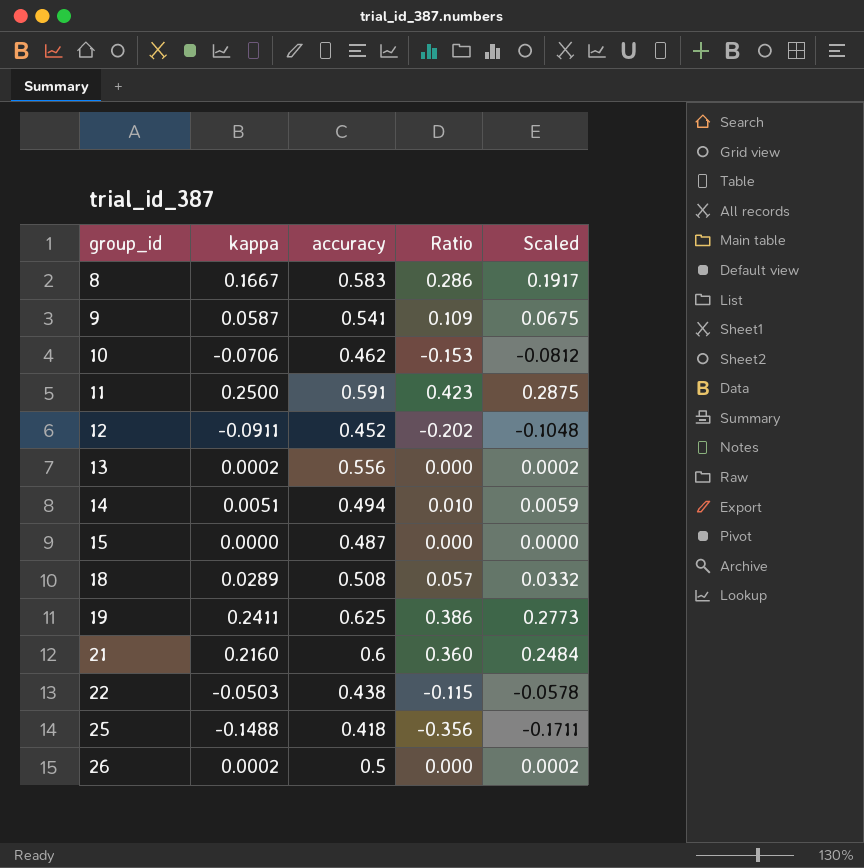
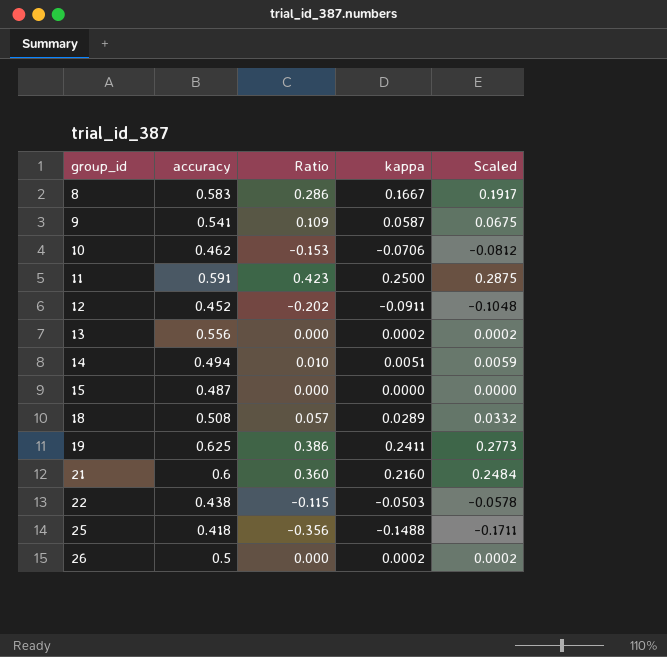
column kappa | position: 2 -> 4

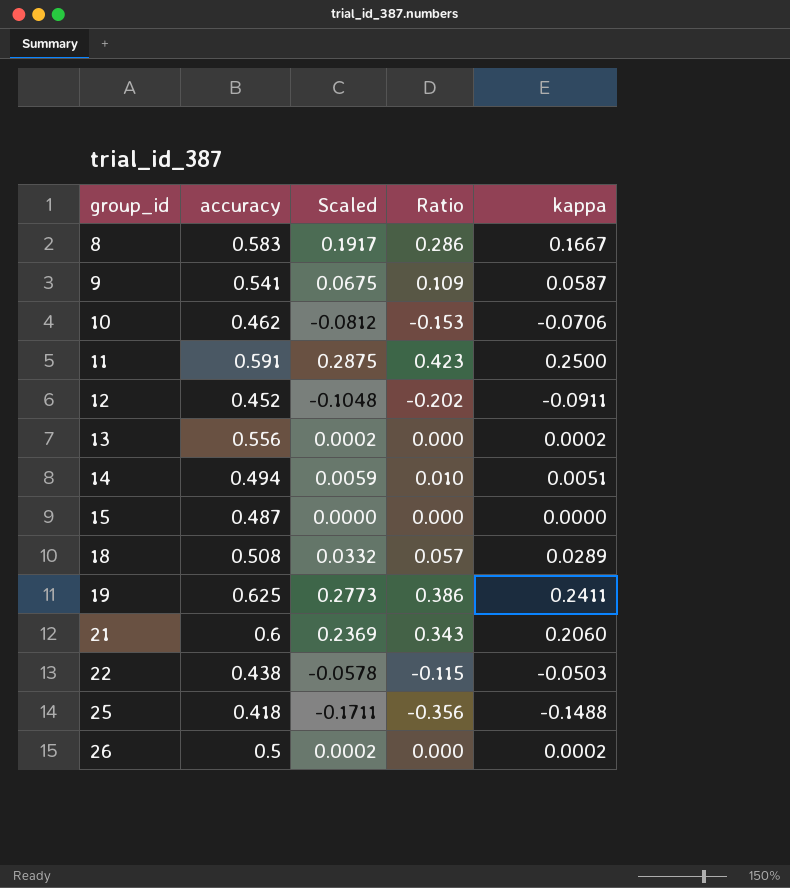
column Scaled | position: 5 -> 3
21 | Scaled: 0.2484 -> 0.2369
21 | Ratio: 0.360 -> 0.343
21 | kappa: 0.2160 -> 0.2060

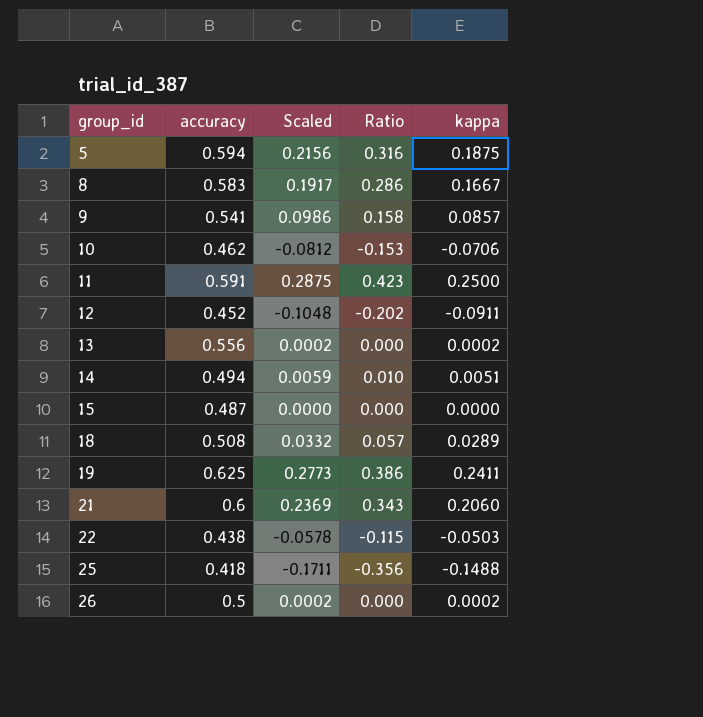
row 5: none -> 0.594 | 0.2156 | 0.316 | 0.1875
9 | Scaled: 0.0675 -> 0.0986
9 | Ratio: 0.109 -> 0.158
9 | kappa: 0.0587 -> 0.0857

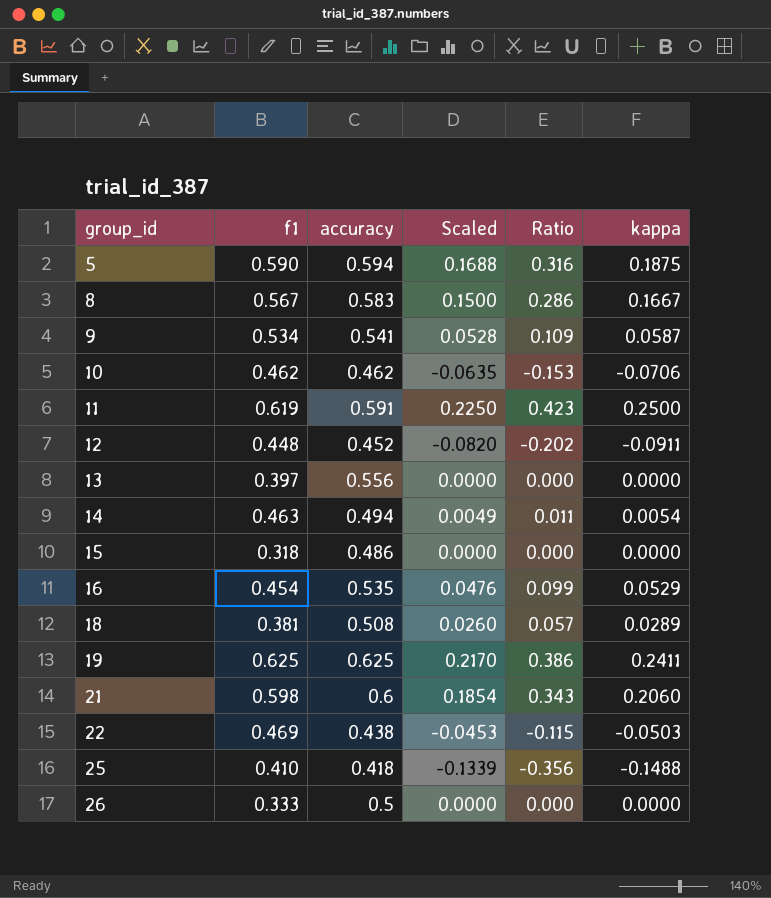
column f1 | position: none -> 2
column Scaled | formula: [kappa] * 1.15 -> [kappa] * 0.9
9 | Ratio: 0.158 -> 0.109
9 | kappa: 0.0857 -> 0.0587
13 | kappa: 0.0002 -> 0.0000
14 | Ratio: 0.010 -> 0.011
14 | kappa: 0.0051 -> 0.0054
15 | accuracy: 0.487 -> 0.486
row 16: none -> 0.454 | 0.535 | 0.0476 | 0.099 | 0.0529
26 | kappa: 0.0002 -> 0.0000

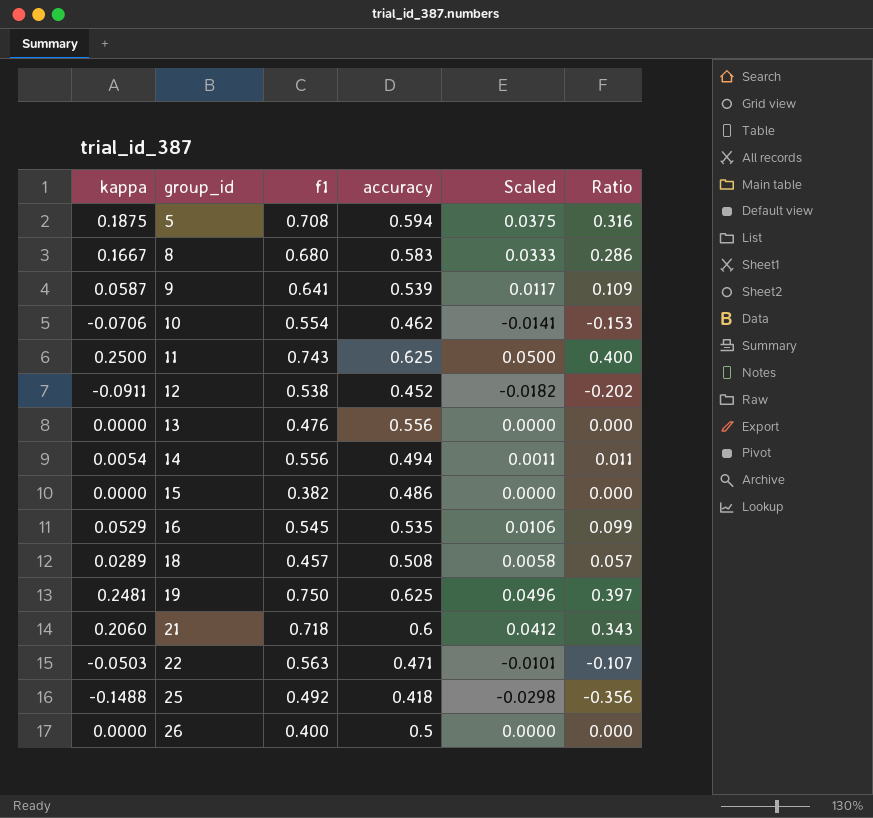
column kappa | position: 6 -> 1
column Scaled | formula: [kappa] * 0.9 -> [kappa] * 0.2
5 | f1: 0.590 -> 0.708
8 | f1: 0.567 -> 0.680
9 | f1: 0.534 -> 0.641
9 | accuracy: 0.541 -> 0.539
10 | f1: 0.462 -> 0.554
11 | f1: 0.619 -> 0.743
11 | accuracy: 0.591 -> 0.625
11 | Ratio: 0.423 -> 0.400
12 | f1: 0.448 -> 0.538
13 | f1: 0.397 -> 0.476
14 | f1: 0.463 -> 0.556
15 | f1: 0.318 -> 0.382
16 | f1: 0.454 -> 0.545
18 | f1: 0.381 -> 0.457
19 | kappa: 0.2411 -> 0.2481
19 | f1: 0.625 -> 0.750
19 | Ratio: 0.386 -> 0.397
21 | f1: 0.598 -> 0.718
22 | f1: 0.469 -> 0.563
22 | accuracy: 0.438 -> 0.471
22 | Ratio: -0.115 -> -0.107
25 | f1: 0.410 -> 0.492
26 | f1: 0.333 -> 0.400

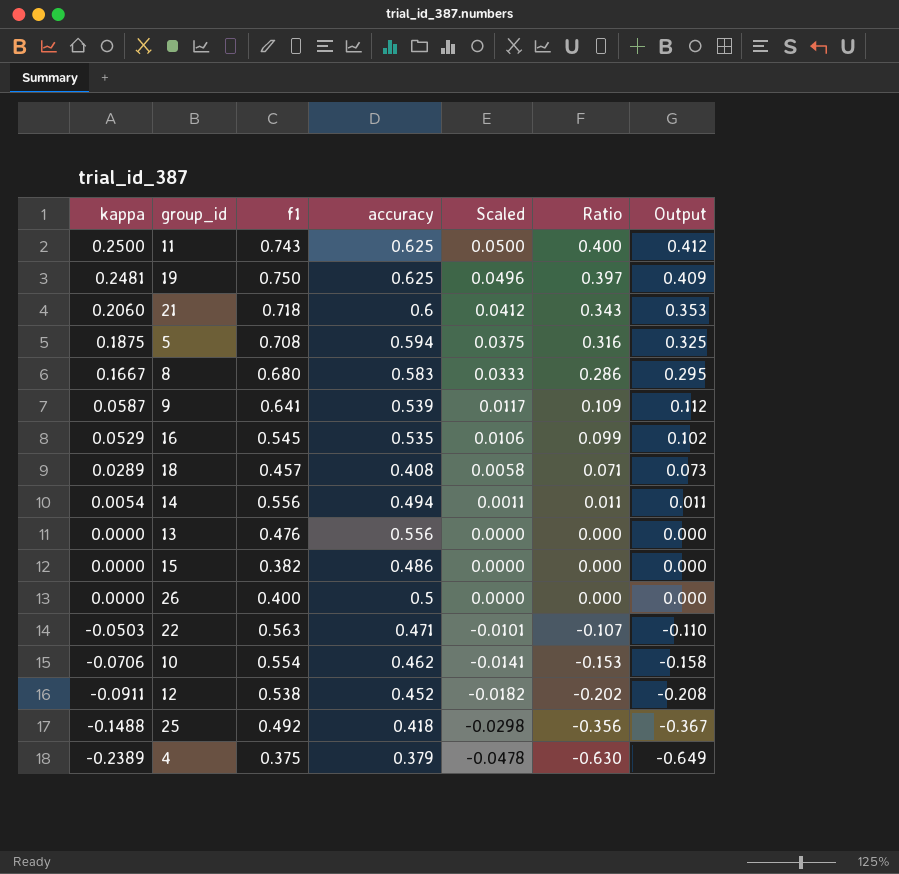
row order: group_id ascending -> kappa descending
column Output | formula: none -> [Ratio] * 1.03
18 | accuracy: 0.508 -> 0.408
18 | Ratio: 0.057 -> 0.071
row 4: none -> -0.2389 | 0.375 | 0.379 | -0.0478 | -0.630 | -0.649

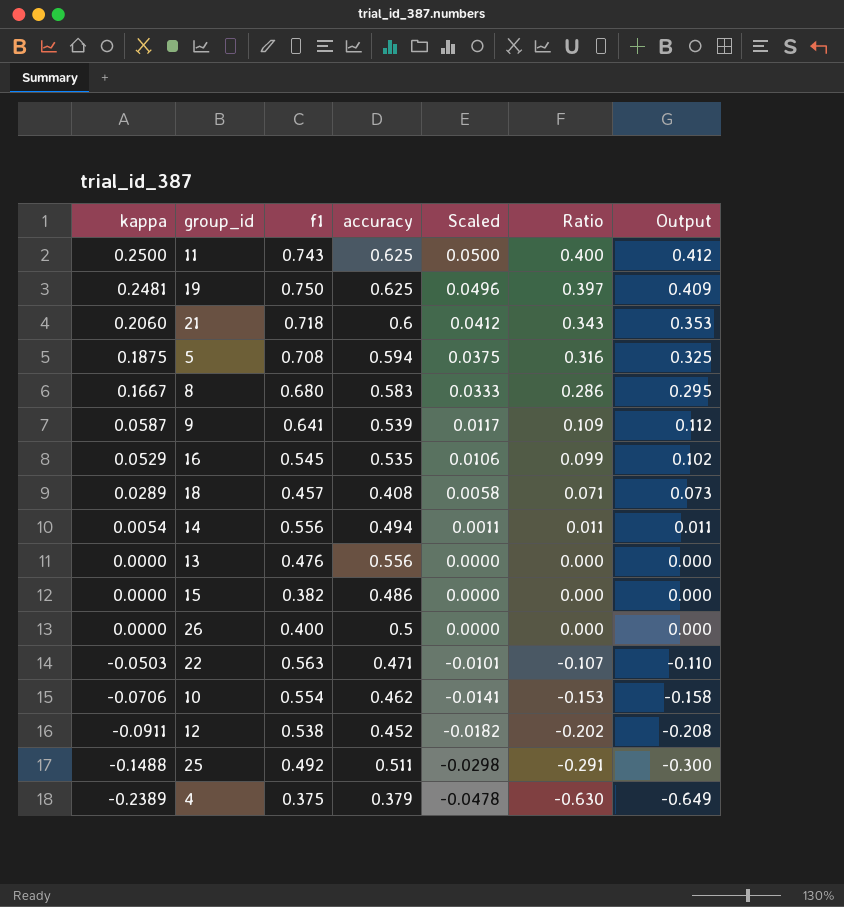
25 | accuracy: 0.418 -> 0.511
25 | Ratio: -0.356 -> -0.291
25 | Output: -0.367 -> -0.300

